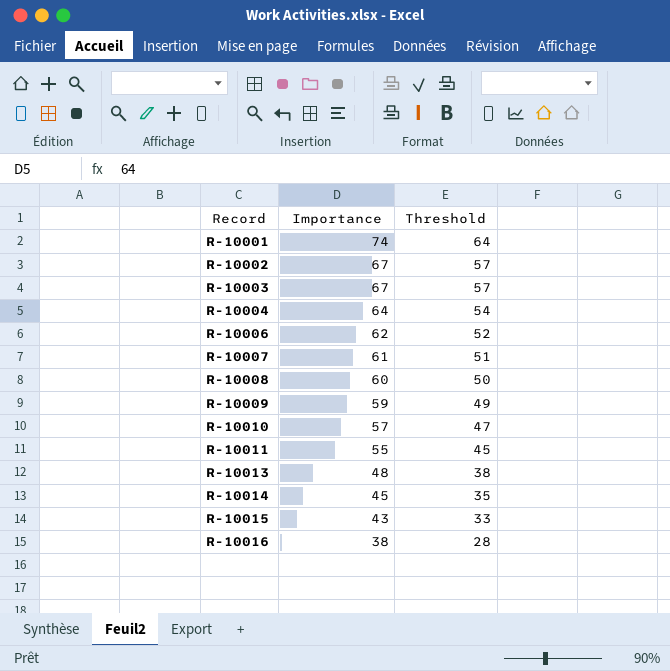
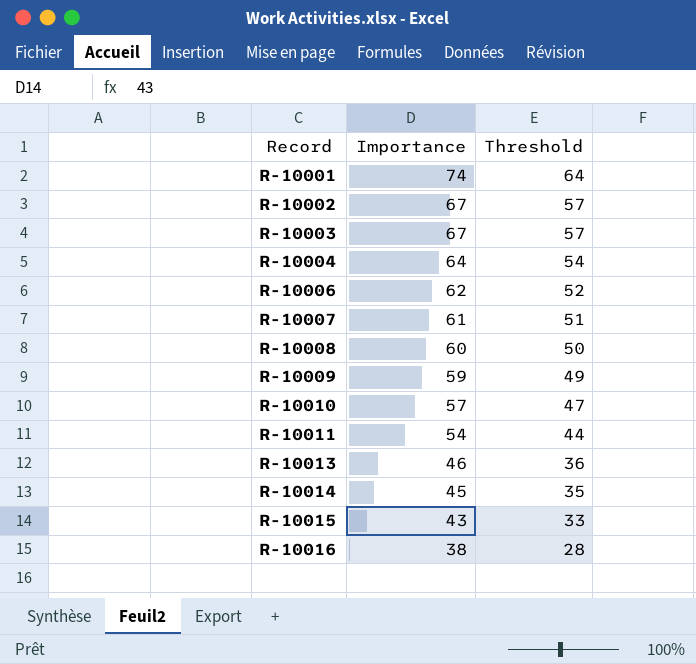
R-10011 | Importance: 55 -> 54
R-10011 | Threshold: 45 -> 44
R-10013 | Importance: 48 -> 46
R-10013 | Threshold: 38 -> 36

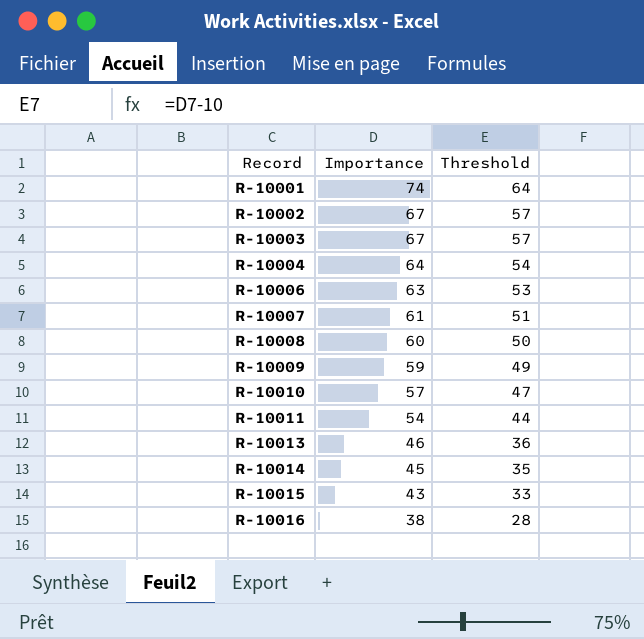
R-10006 | Importance: 62 -> 63
R-10006 | Threshold: 52 -> 53

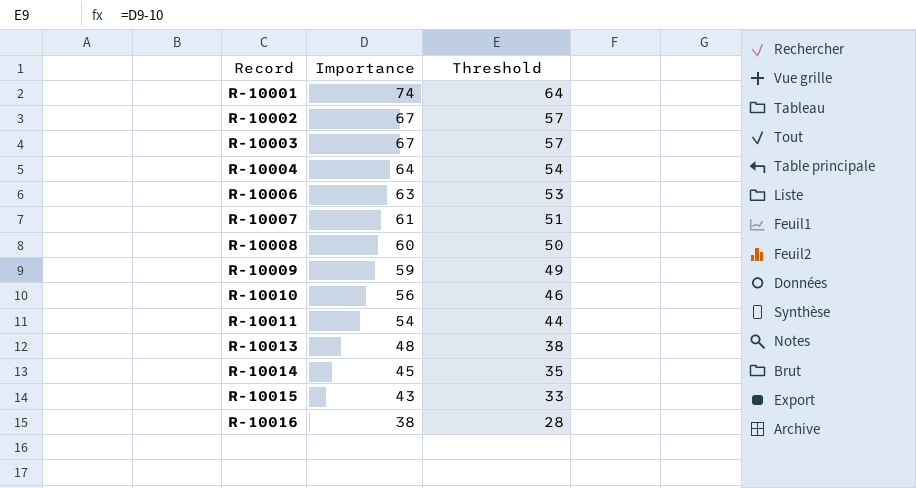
R-10010 | Importance: 57 -> 56
R-10010 | Threshold: 47 -> 46
R-10013 | Importance: 46 -> 48
R-10013 | Threshold: 36 -> 38

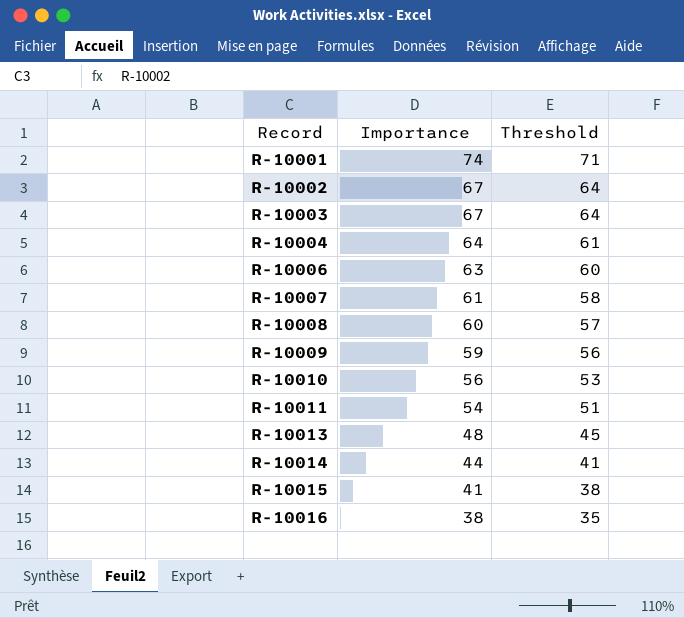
column Threshold | formula: [Importance] - 10 -> [Importance] - 3
R-10014 | Importance: 45 -> 44
R-10015 | Importance: 43 -> 41

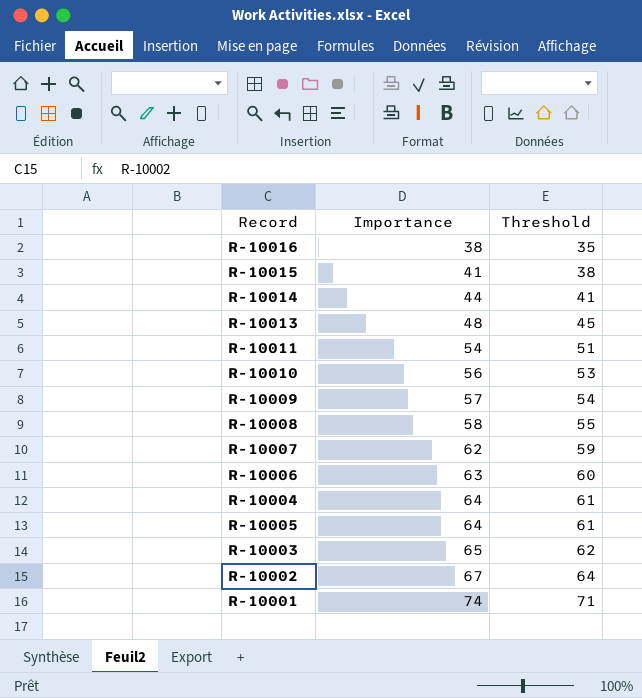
row order: Record ascending -> Importance ascending
R-10009 | Importance: 59 -> 57
R-10009 | Threshold: 56 -> 54
R-10008 | Importance: 60 -> 58
R-10008 | Threshold: 57 -> 55
R-10007 | Importance: 61 -> 62
R-10007 | Threshold: 58 -> 59
row R-10005: none -> 64 | 61
R-10003 | Importance: 67 -> 65
R-10003 | Threshold: 64 -> 62

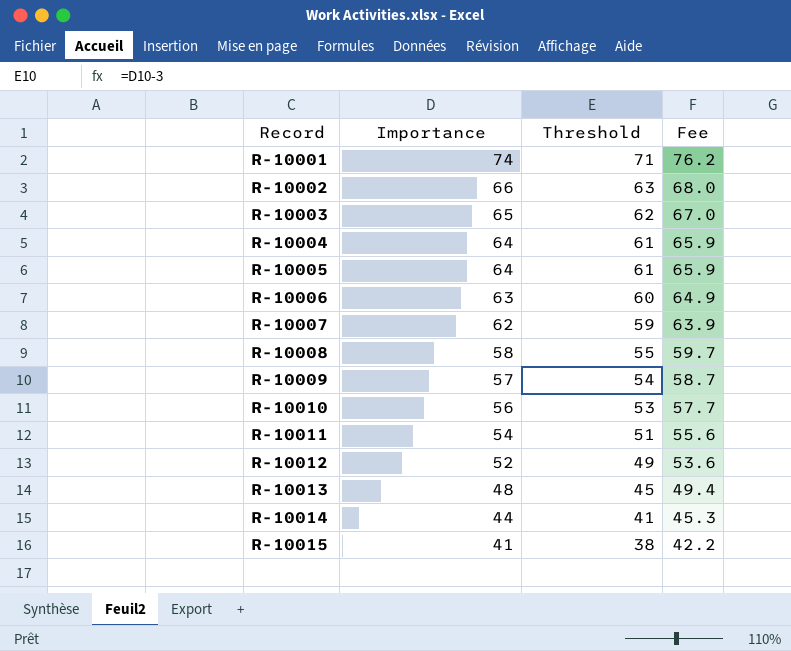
row order: Importance ascending -> Record ascending
column Fee | formula: none -> [Importance] * 1.03
row R-10016: 38 | 35 -> none
R-10002 | Importance: 67 -> 66
R-10002 | Threshold: 64 -> 63
row R-10012: none -> 52 | 49 | 53.6

